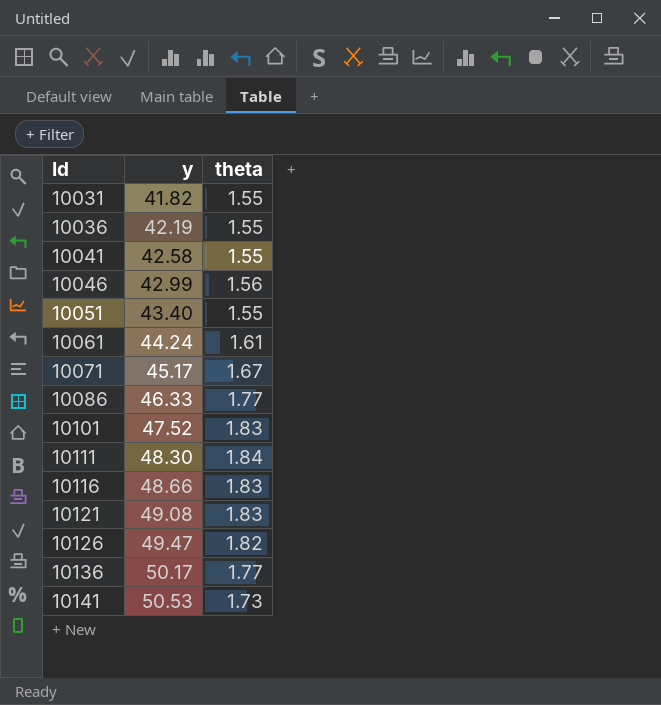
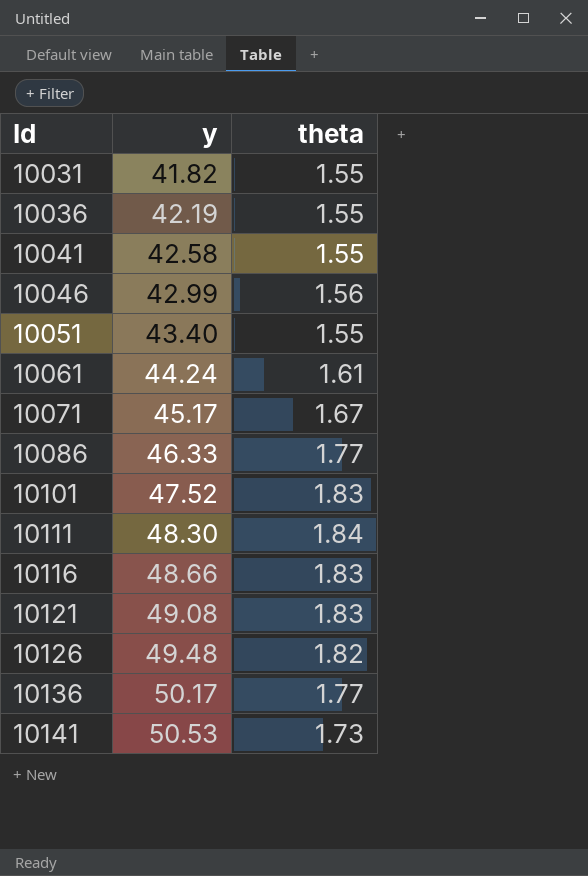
10126 | y: 49.47 -> 49.48

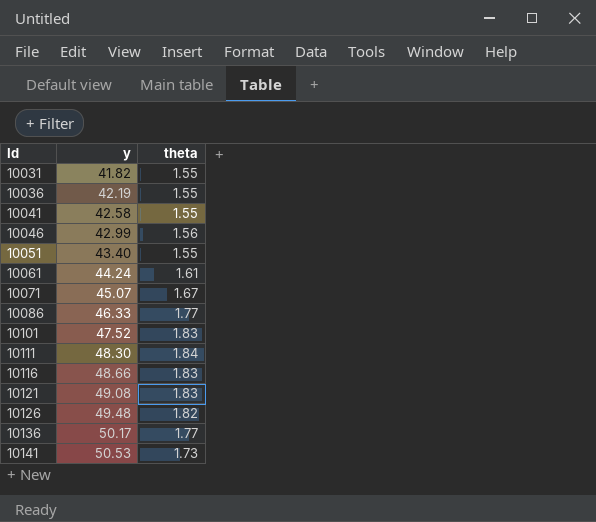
10071 | y: 45.17 -> 45.07

